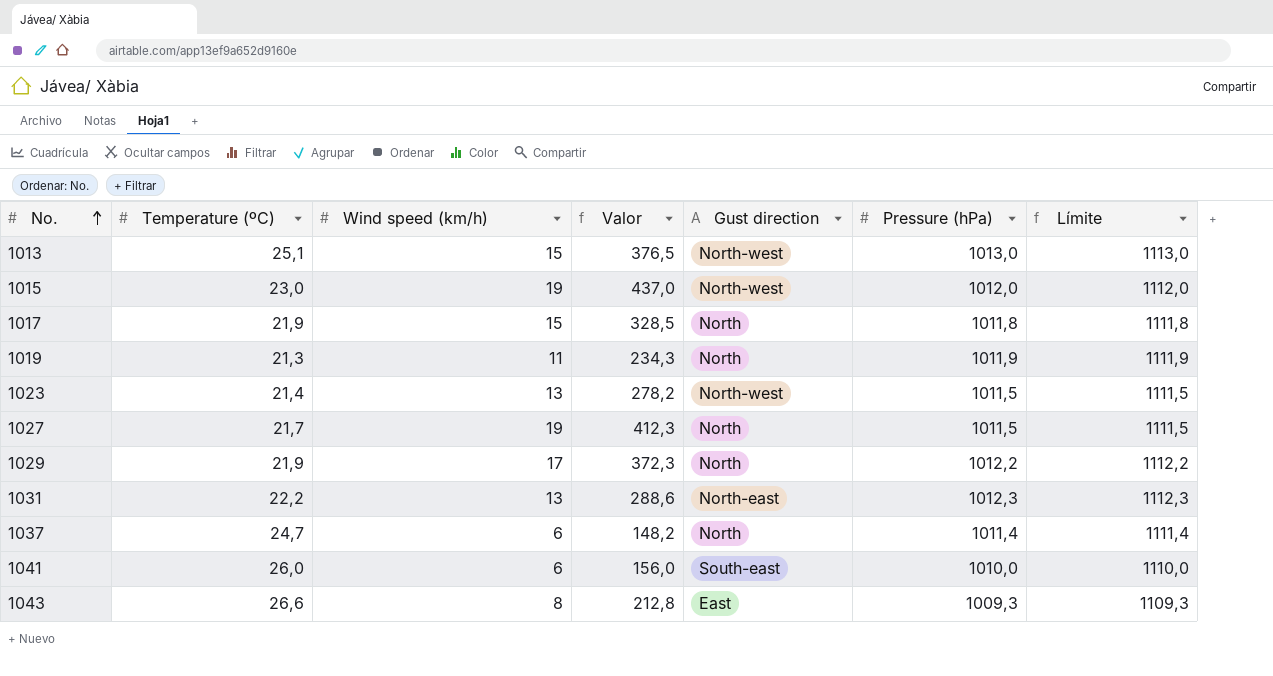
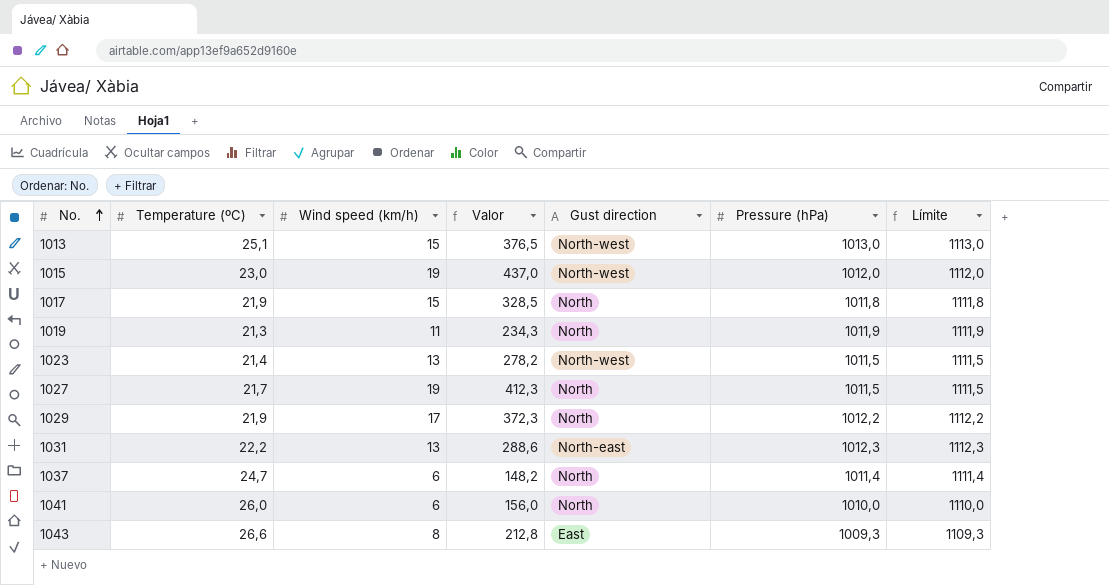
1041 | Gust direction: South-east -> North

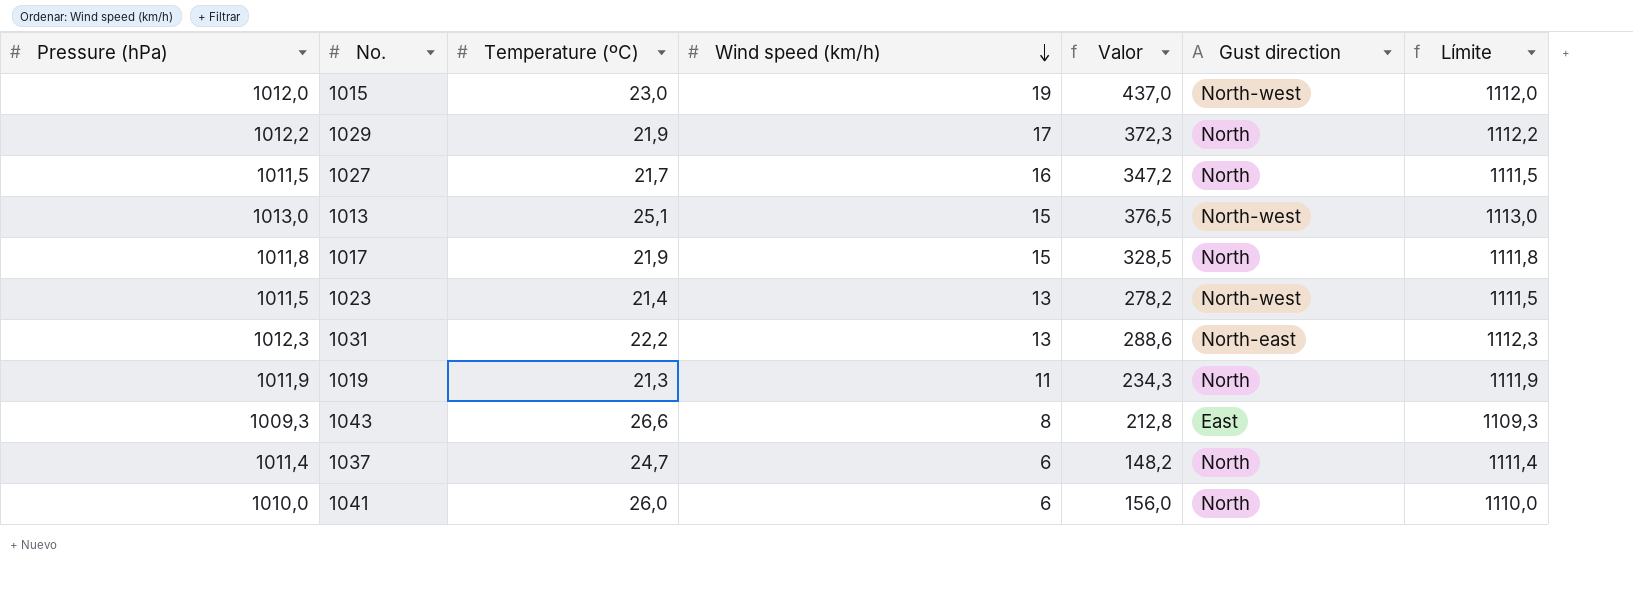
row order: No. ascending -> Wind speed (km/h) descending
column Pressure (hPa) | position: 6 -> 1
1027 | Wind speed (km/h): 19 -> 16
1027 | Valor: 412,3 -> 347,2

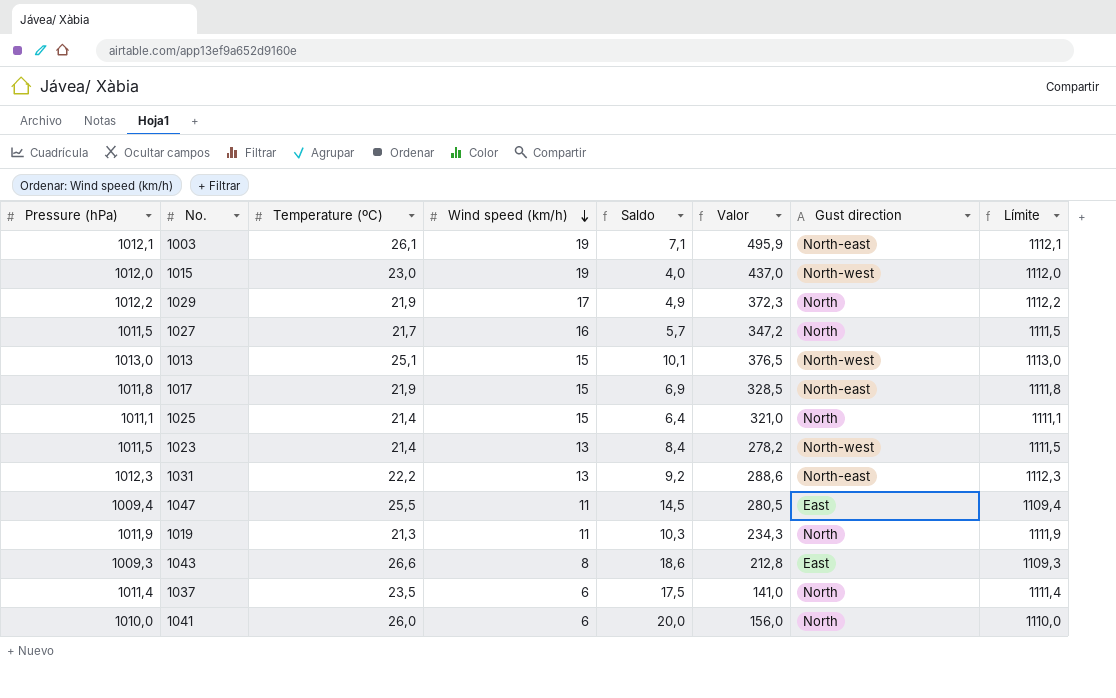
column Saldo | formula: none -> [Temperature (ºC)] - [Wind speed (km/h)]
row 1003: none -> 1012,1 | 26,1 | 19 | 7,1 | 495,9 | North-east | 1112,1
1017 | Gust direction: North -> North-east
row 1025: none -> 1011,1 | 21,4 | 15 | 6,4 | 321,0 | North | 1111,1
row 1047: none -> 1009,4 | 25,5 | 11 | 14,5 | 280,5 | East | 1109,4
1037 | Temperature (ºC): 24,7 -> 23,5
1037 | Valor: 148,2 -> 141,0

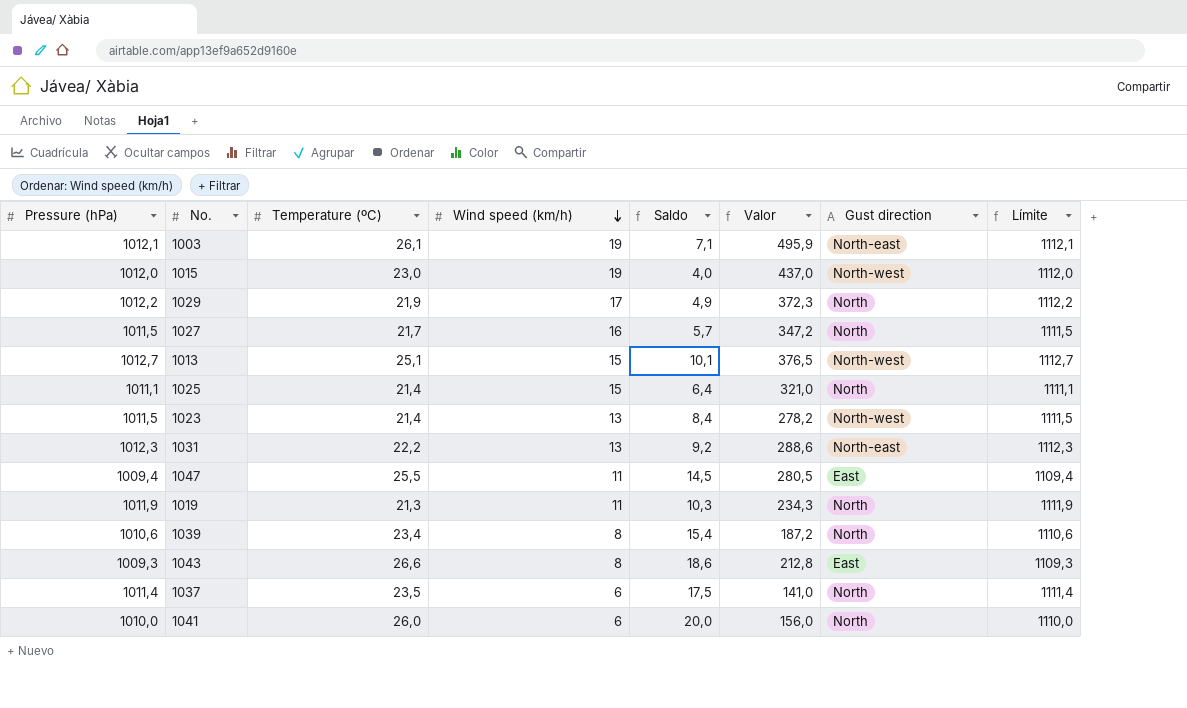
row 1017: 1011,8 | 21,9 | 15 | 6,9 | 328,5 | North-east | 1111,8 -> none
1013 | Pressure (hPa): 1013,0 -> 1012,7
1013 | Límite: 1113,0 -> 1112,7
row 1039: none -> 1010,6 | 23,4 | 8 | 15,4 | 187,2 | North | 1110,6

